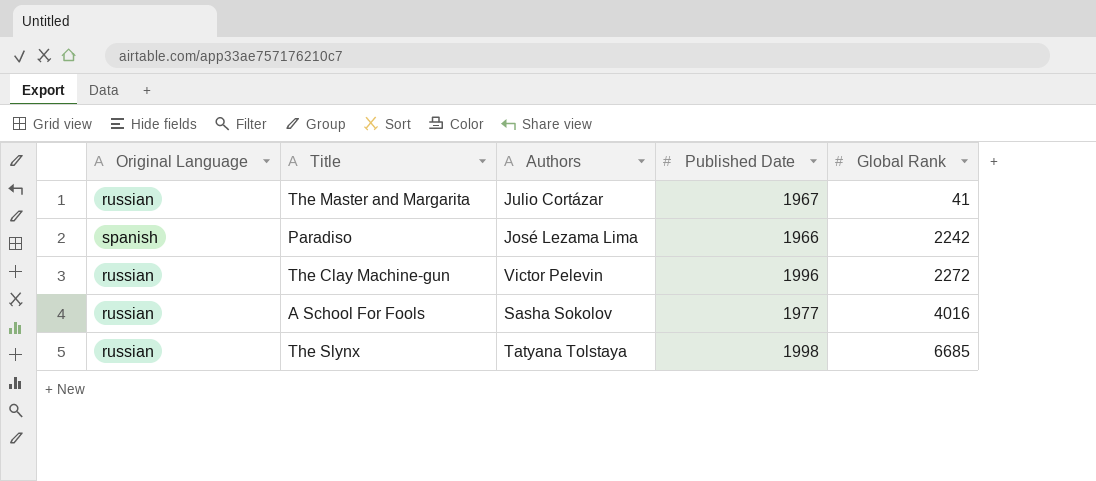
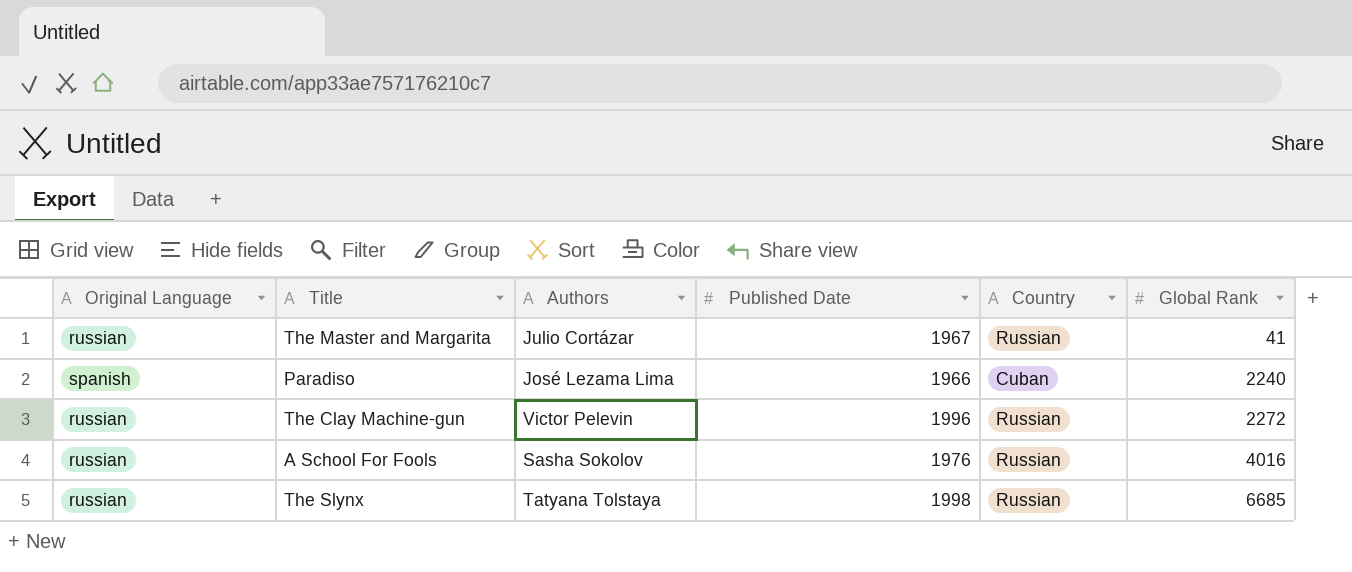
column Country | position: none -> 5
Paradiso | Global Rank: 2242 -> 2240
A School For Fools | Published Date: 1977 -> 1976

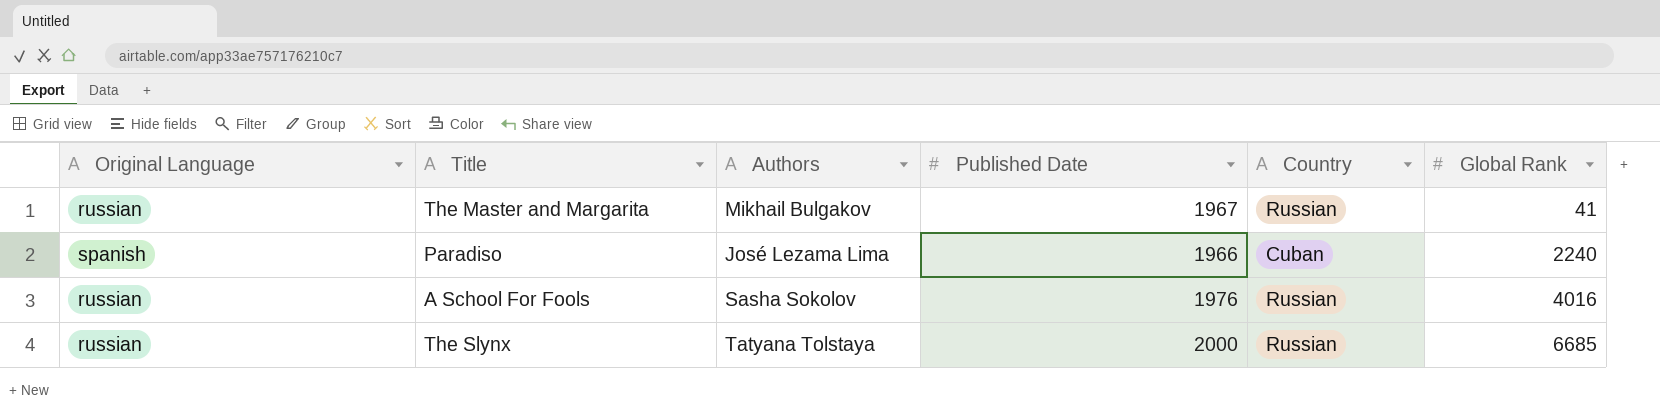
row The Clay Machine-gun: russian | Victor Pelevin | 1996 | Russian | 2272 -> none
The Master and Margarita | Authors: Julio Cortázar -> Mikhail Bulgakov
The Slynx | Published Date: 1998 -> 2000

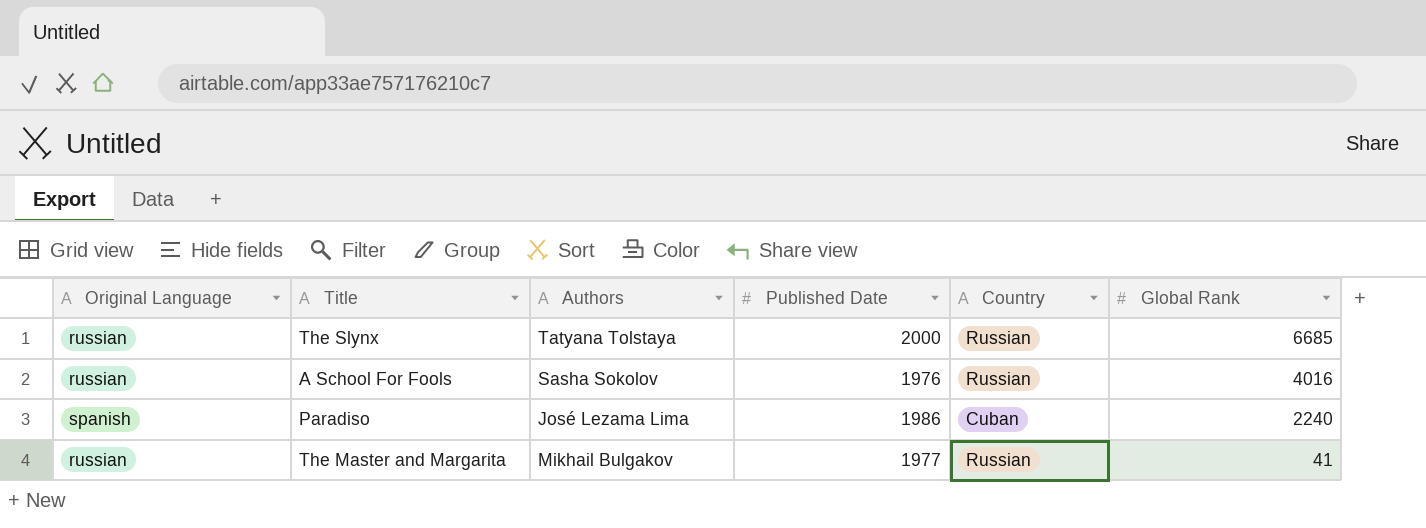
row order: Global Rank ascending -> Global Rank descending
Paradiso | Published Date: 1966 -> 1986
The Master and Margarita | Published Date: 1967 -> 1977

